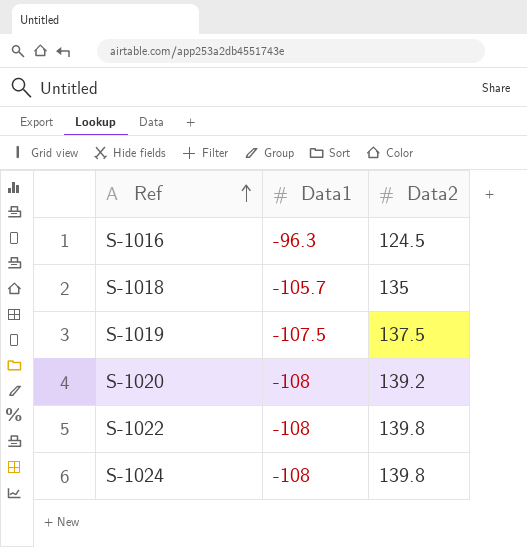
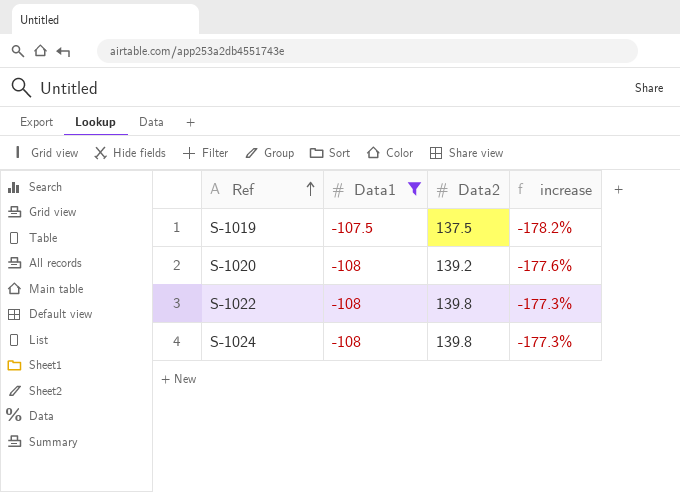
filter: none -> Data1 <= -107.5
column increase | formula: none -> ([Data1] - [Data2]) / [Data2]

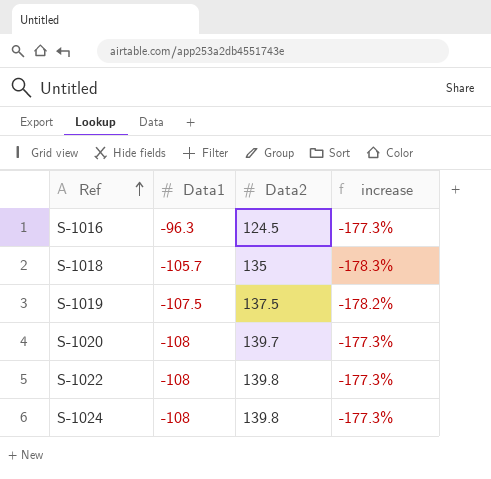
filter: Data1 <= -107.5 -> none
S-1020 | Data2: 139.2 -> 139.7
S-1020 | increase: -177.6% -> -177.3%

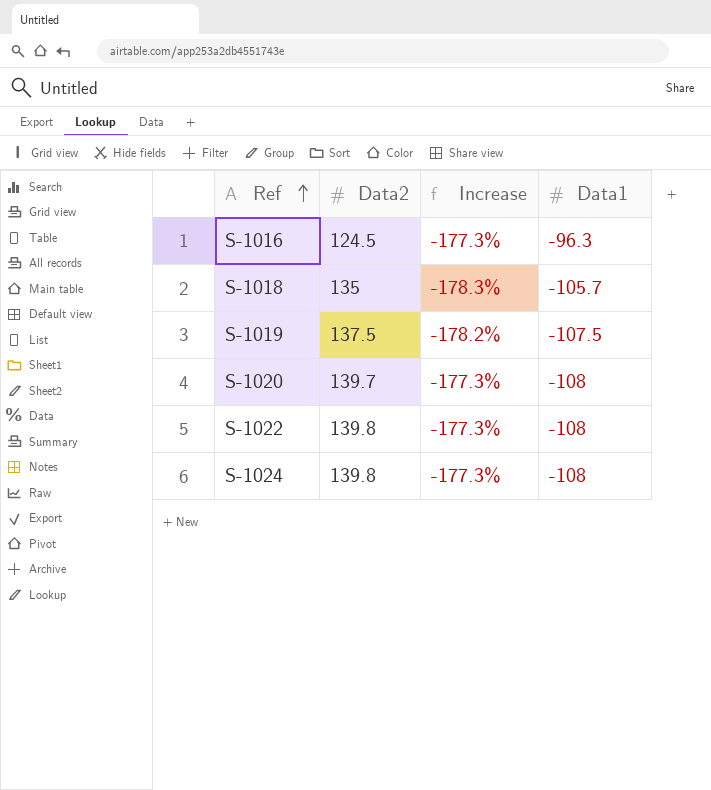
column name: increase -> Increase
column Data1 | position: 2 -> 4

